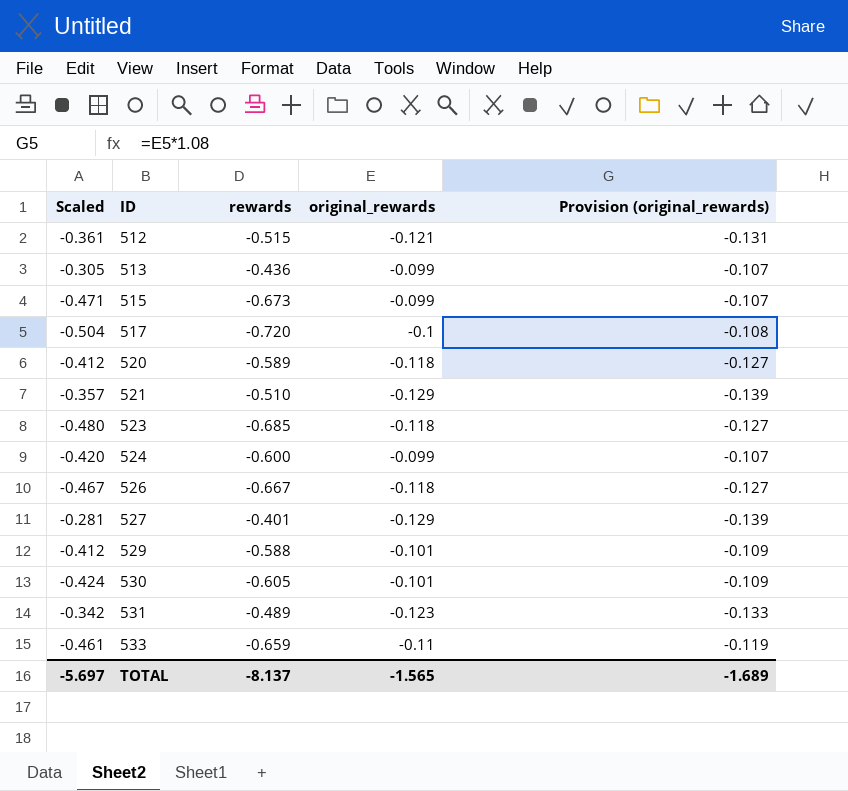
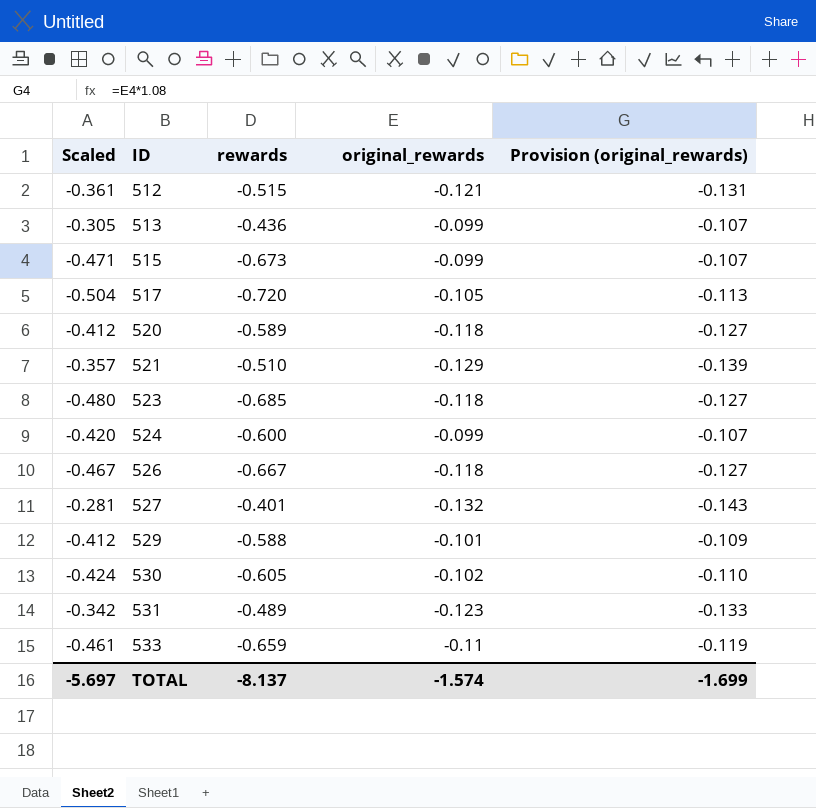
517 | original_rewards: -0.1 -> -0.105
517 | Provision (original_rewards): -0.108 -> -0.113
527 | original_rewards: -0.129 -> -0.132
527 | Provision (original_rewards): -0.139 -> -0.143
530 | original_rewards: -0.101 -> -0.102
530 | Provision (original_rewards): -0.109 -> -0.110
TOTAL | original_rewards: -1.565 -> -1.574
TOTAL | Provision (original_rewards): -1.689 -> -1.699

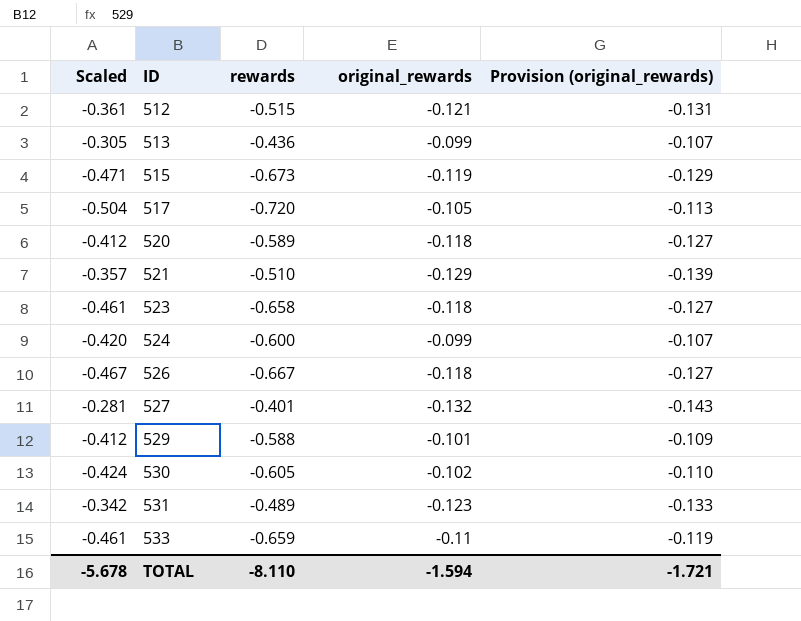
515 | original_rewards: -0.099 -> -0.119
515 | Provision (original_rewards): -0.107 -> -0.129
523 | Scaled: -0.480 -> -0.461
523 | rewards: -0.685 -> -0.658
TOTAL | Scaled: -5.697 -> -5.678
TOTAL | rewards: -8.137 -> -8.110
TOTAL | original_rewards: -1.574 -> -1.594
TOTAL | Provision (original_rewards): -1.699 -> -1.721

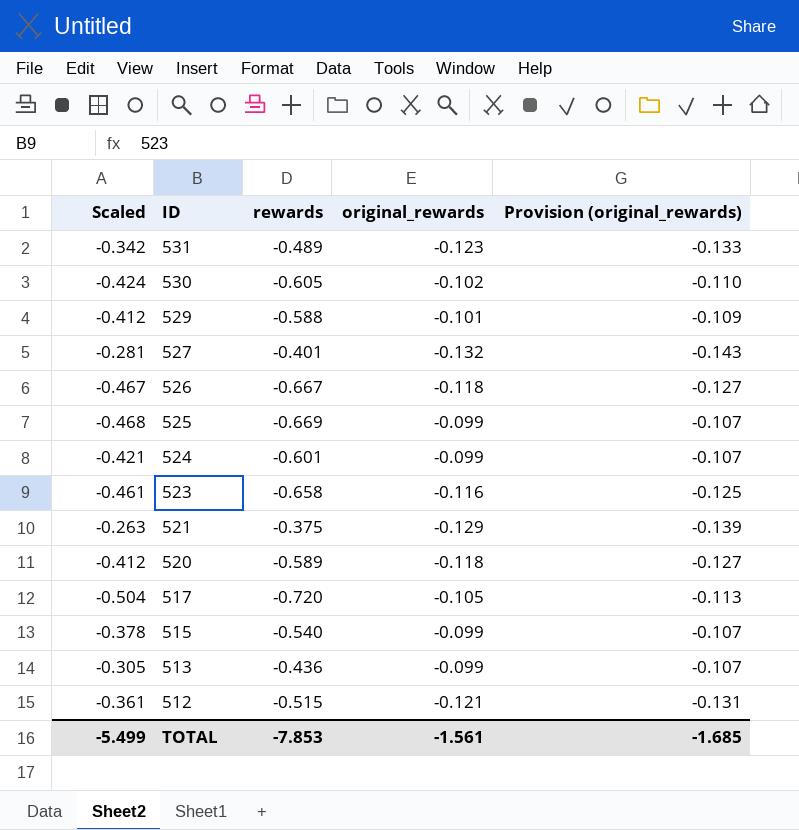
row order: ID ascending -> ID descending
row 533: -0.461 | -0.659 | -0.11 | -0.119 -> none
row 525: none -> -0.468 | -0.669 | -0.099 | -0.107
524 | Scaled: -0.420 -> -0.421
524 | rewards: -0.600 -> -0.601
523 | original_rewards: -0.118 -> -0.116
523 | Provision (original_rewards): -0.127 -> -0.125
521 | Scaled: -0.357 -> -0.263
521 | rewards: -0.510 -> -0.375
515 | Scaled: -0.471 -> -0.378
515 | rewards: -0.673 -> -0.540
515 | original_rewards: -0.119 -> -0.099
515 | Provision (original_rewards): -0.129 -> -0.107
TOTAL | Scaled: -5.678 -> -5.499
TOTAL | rewards: -8.110 -> -7.853
TOTAL | original_rewards: -1.594 -> -1.561
TOTAL | Provision (original_rewards): -1.721 -> -1.685

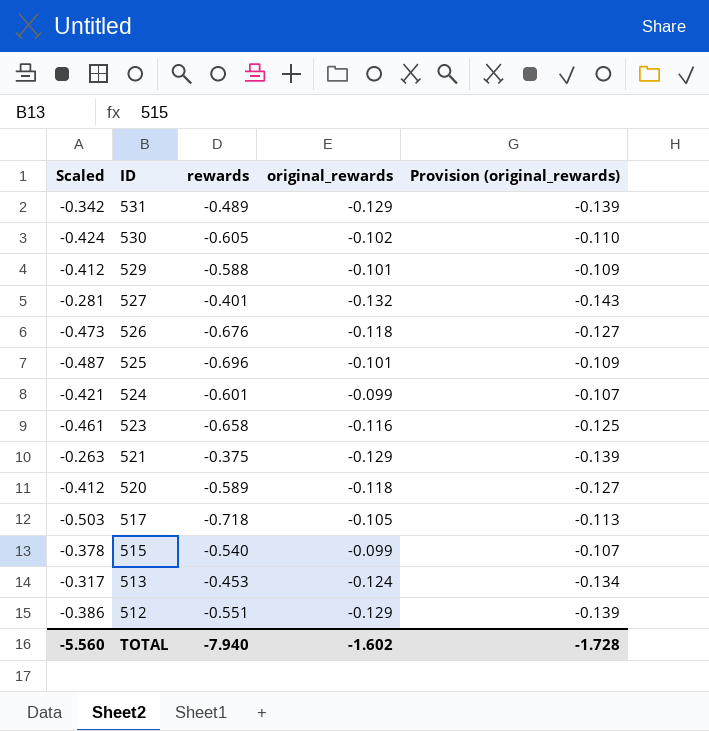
531 | original_rewards: -0.123 -> -0.129
531 | Provision (original_rewards): -0.133 -> -0.139
526 | Scaled: -0.467 -> -0.473
526 | rewards: -0.667 -> -0.676
525 | Scaled: -0.468 -> -0.487
525 | rewards: -0.669 -> -0.696
525 | original_rewards: -0.099 -> -0.101
525 | Provision (original_rewards): -0.107 -> -0.109
517 | Scaled: -0.504 -> -0.503
517 | rewards: -0.720 -> -0.718
513 | Scaled: -0.305 -> -0.317
513 | rewards: -0.436 -> -0.453
513 | original_rewards: -0.099 -> -0.124
513 | Provision (original_rewards): -0.107 -> -0.134
512 | Scaled: -0.361 -> -0.386
512 | rewards: -0.515 -> -0.551
512 | original_rewards: -0.121 -> -0.129
512 | Provision (original_rewards): -0.131 -> -0.139
TOTAL | Scaled: -5.499 -> -5.560
TOTAL | rewards: -7.853 -> -7.940
TOTAL | original_rewards: -1.561 -> -1.602
TOTAL | Provision (original_rewards): -1.685 -> -1.728

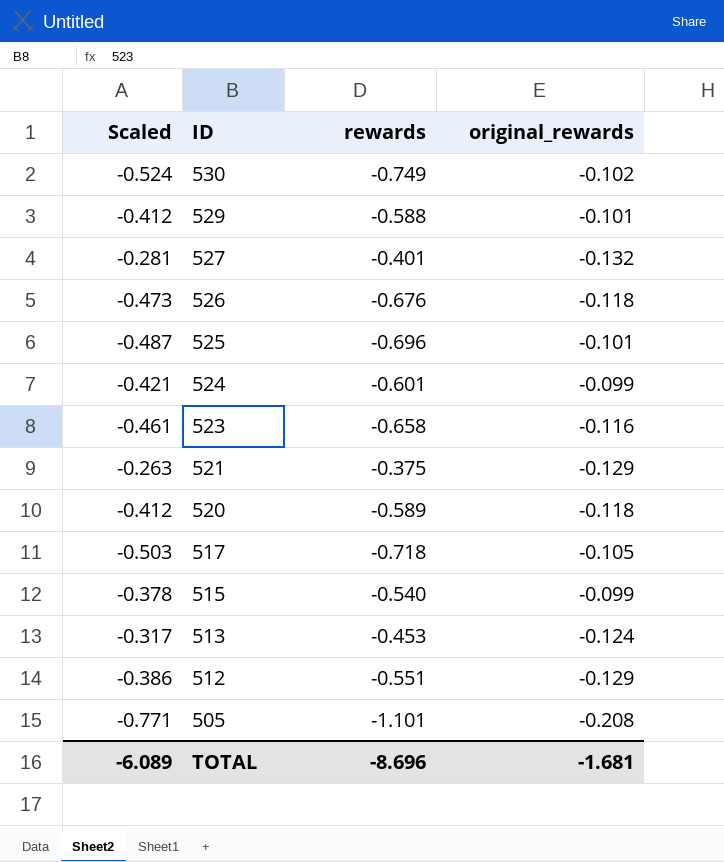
column Provision (original_rewards) | formula: [original_rewards] * 1.08 -> none
row 531: -0.342 | -0.489 | -0.129 | -0.139 -> none
530 | Scaled: -0.424 -> -0.524
530 | rewards: -0.605 -> -0.749
row 505: none -> -0.771 | -1.101 | -0.208
TOTAL | Scaled: -5.560 -> -6.089
TOTAL | rewards: -7.940 -> -8.696
TOTAL | original_rewards: -1.602 -> -1.681

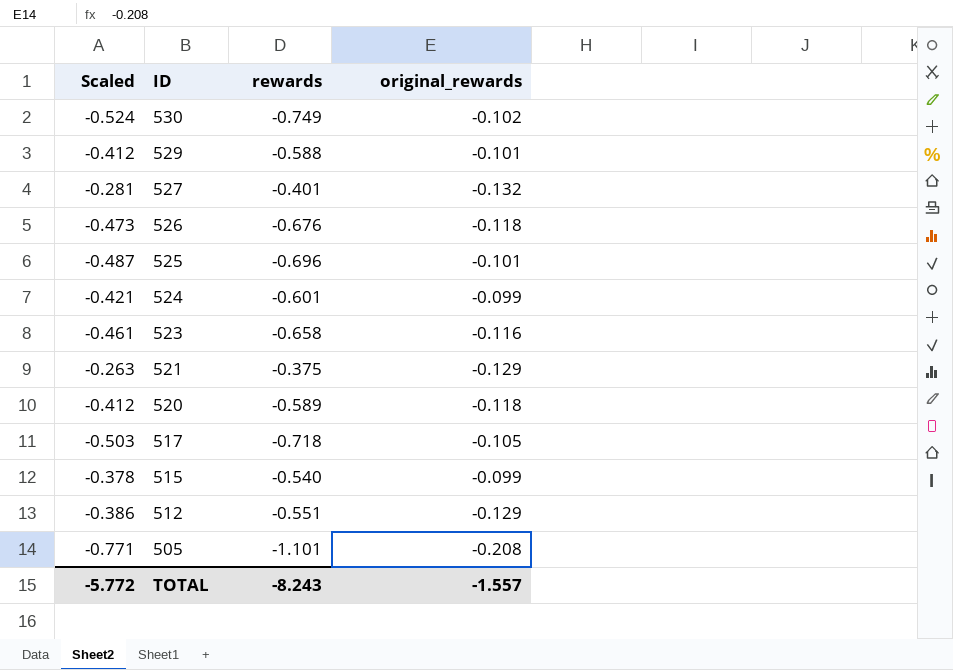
row 513: -0.317 | -0.453 | -0.124 -> none
TOTAL | Scaled: -6.089 -> -5.772
TOTAL | rewards: -8.696 -> -8.243
TOTAL | original_rewards: -1.681 -> -1.557

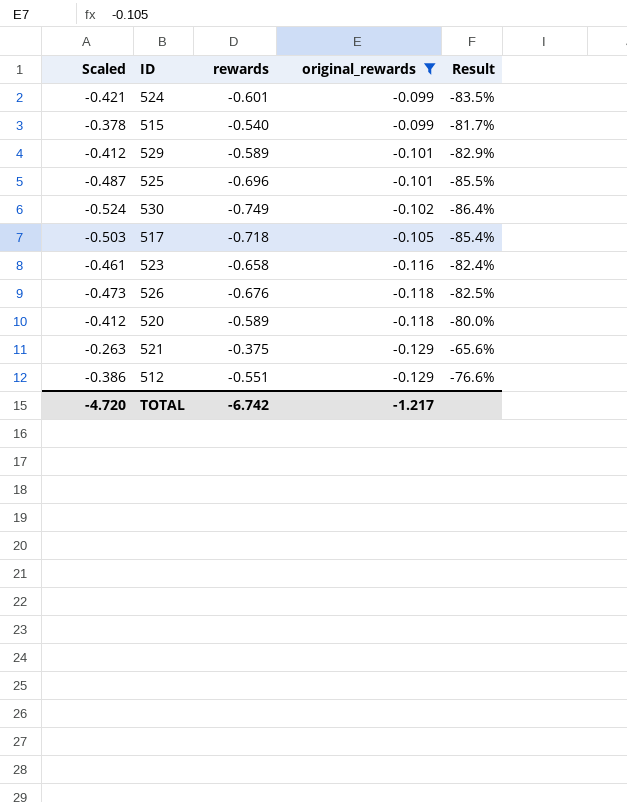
filter: none -> original_rewards >= -0.129
row order: ID descending -> original_rewards descending
column Result | formula: none -> ([original_rewards] - [rewards]) / [rewards]
529 | rewards: -0.588 -> -0.589
TOTAL | Scaled: -5.772 -> -4.720
TOTAL | rewards: -8.243 -> -6.742
TOTAL | original_rewards: -1.557 -> -1.217

